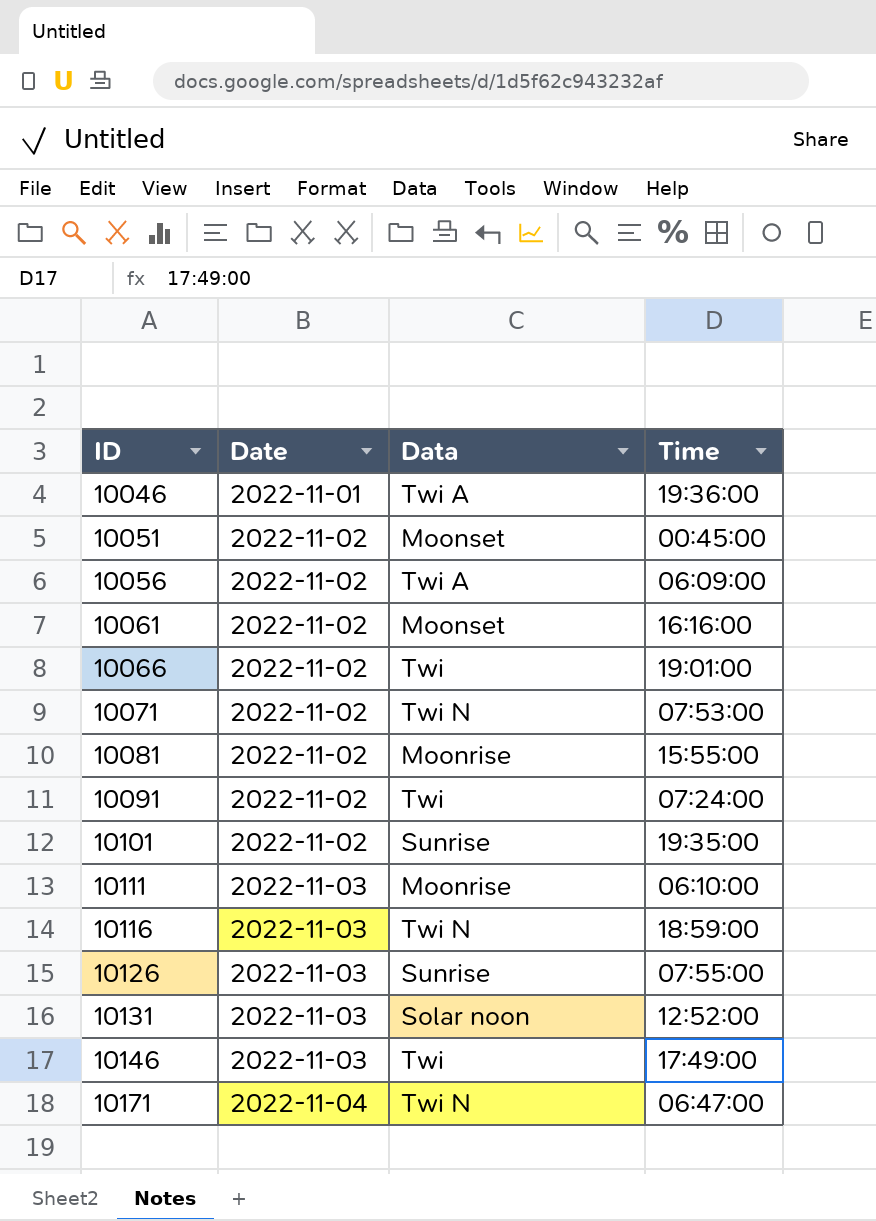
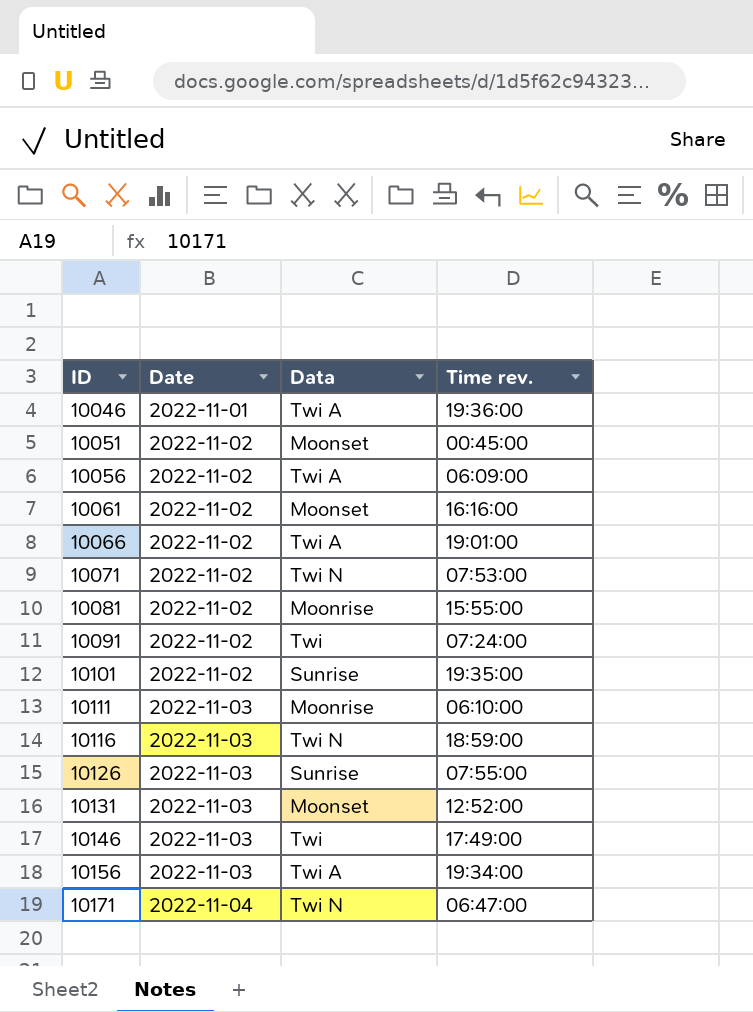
column name: Time -> Time rev.
10066 | Data: Twi -> Twi A
10131 | Data: Solar noon -> Moonset
row 10156: none -> 2022-11-03 | Twi A | 19:34:00

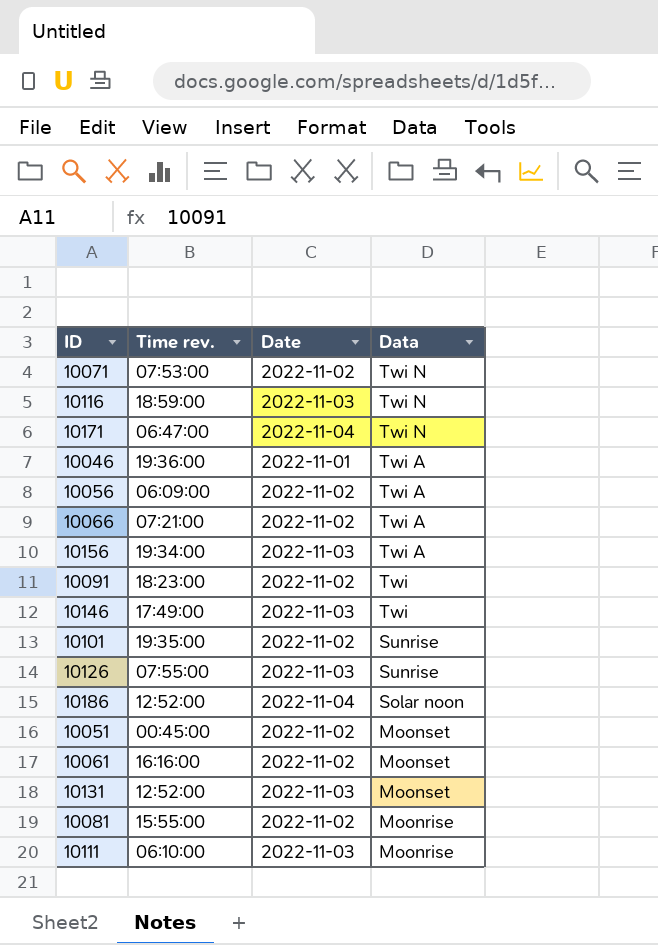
row order: ID ascending -> Data descending
column Time rev. | position: 4 -> 2
10066 | Time rev.: 19:01:00 -> 07:21:00
10091 | Time rev.: 07:24:00 -> 18:23:00
row 10186: none -> 12:52:00 | 2022-11-04 | Solar noon

